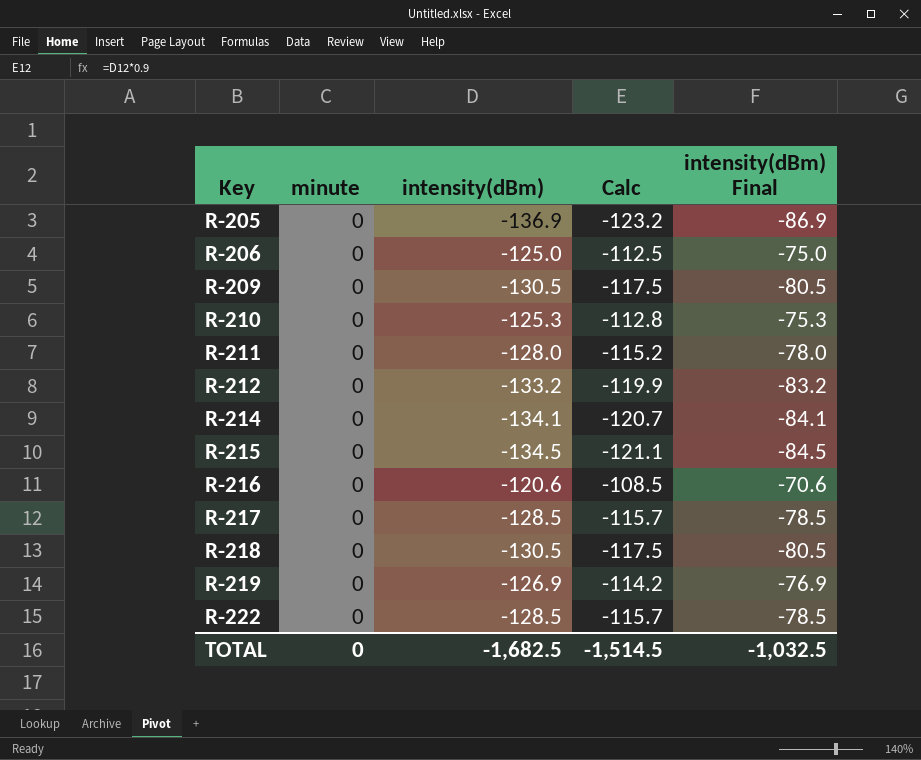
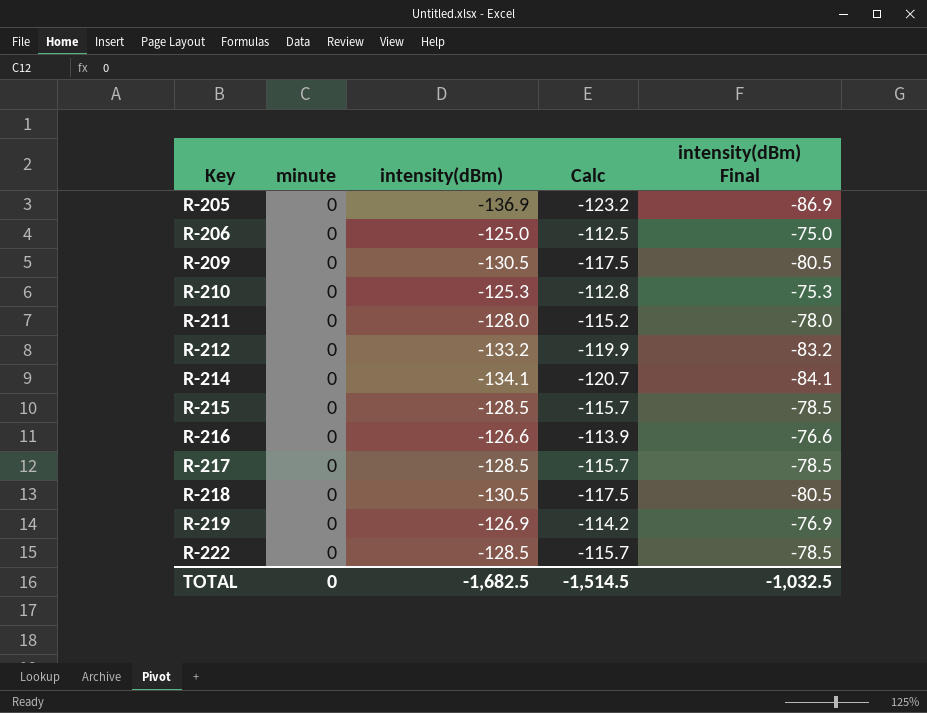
R-215 | intensity(dBm): -134.5 -> -128.5
R-215 | Calc: -121.1 -> -115.7
R-215 | intensity(dBm) Final: -84.5 -> -78.5
R-216 | intensity(dBm): -120.6 -> -126.6
R-216 | Calc: -108.5 -> -113.9
R-216 | intensity(dBm) Final: -70.6 -> -76.6

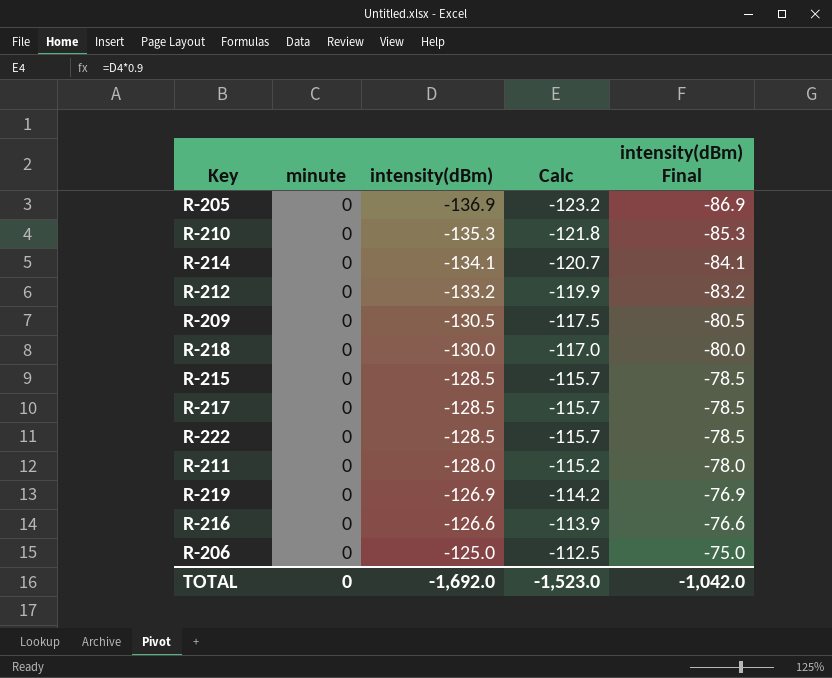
row order: Key ascending -> intensity(dBm) ascending
R-210 | intensity(dBm): -125.3 -> -135.3
R-210 | Calc: -112.8 -> -121.8
R-210 | intensity(dBm) Final: -75.3 -> -85.3
R-218 | intensity(dBm): -130.5 -> -130.0
R-218 | Calc: -117.5 -> -117.0
R-218 | intensity(dBm) Final: -80.5 -> -80.0
TOTAL | intensity(dBm): -1,682.5 -> -1,692.0
TOTAL | Calc: -1,514.5 -> -1,523.0
TOTAL | intensity(dBm) Final: -1,032.5 -> -1,042.0

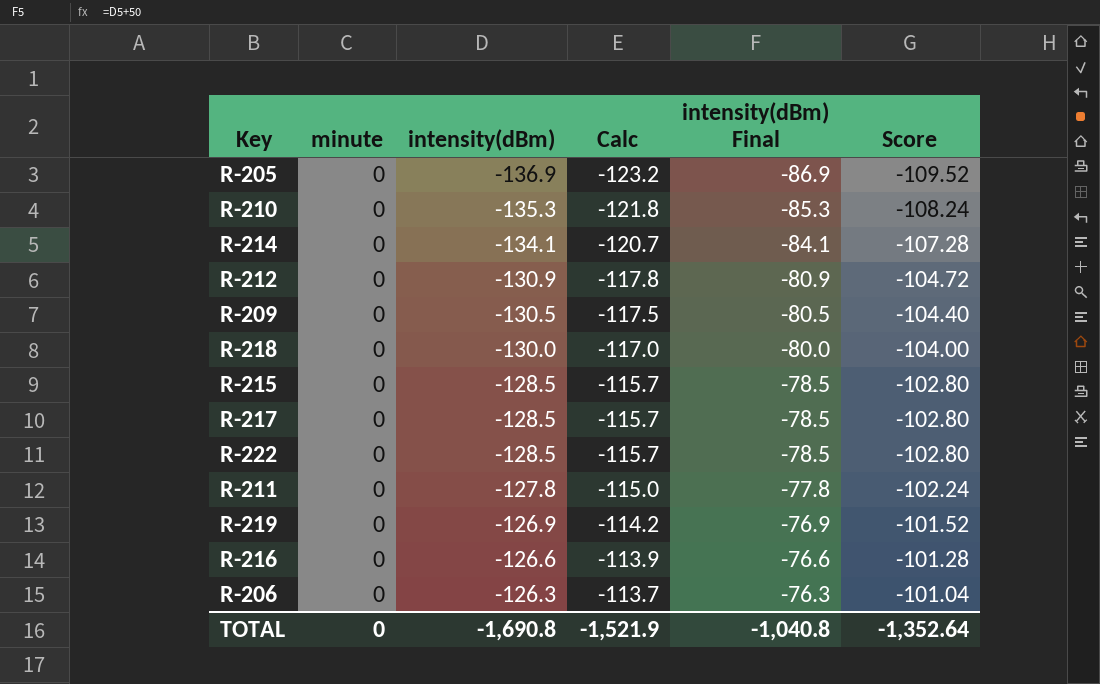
column Score | formula: none -> [intensity(dBm)] * 0.8
R-212 | intensity(dBm): -133.2 -> -130.9
R-212 | Calc: -119.9 -> -117.8
R-212 | intensity(dBm) Final: -83.2 -> -80.9
R-211 | intensity(dBm): -128.0 -> -127.8
R-211 | Calc: -115.2 -> -115.0
R-211 | intensity(dBm) Final: -78.0 -> -77.8
R-206 | intensity(dBm): -125.0 -> -126.3
R-206 | Calc: -112.5 -> -113.7
R-206 | intensity(dBm) Final: -75.0 -> -76.3
TOTAL | intensity(dBm): -1,692.0 -> -1,690.8
TOTAL | Calc: -1,523.0 -> -1,521.9
TOTAL | intensity(dBm) Final: -1,042.0 -> -1,040.8

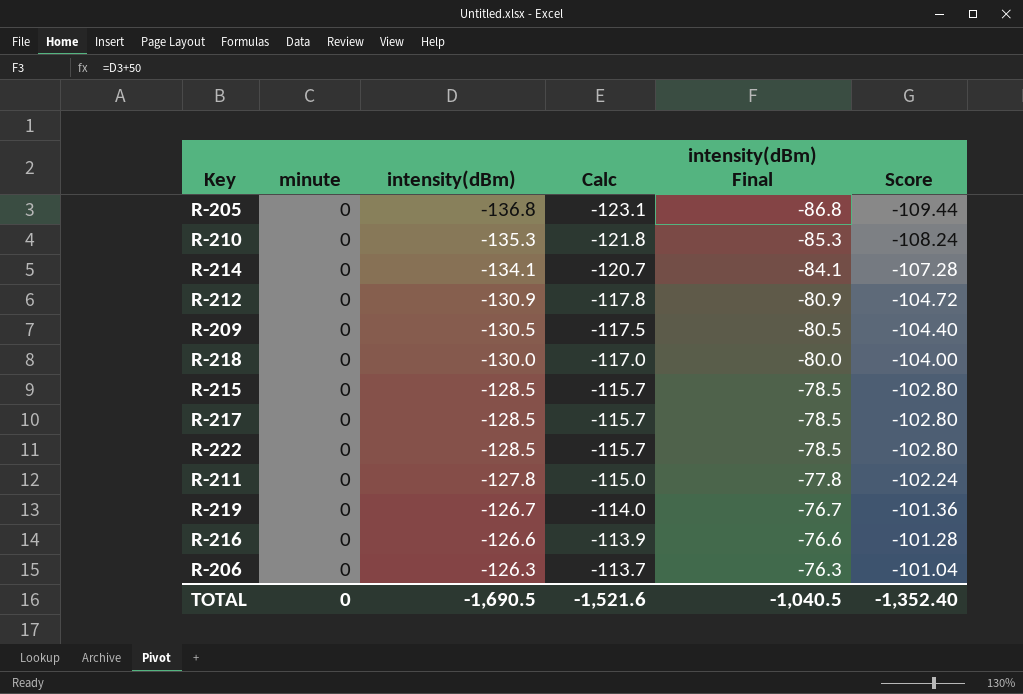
R-205 | intensity(dBm): -136.9 -> -136.8
R-205 | Calc: -123.2 -> -123.1
R-205 | intensity(dBm) Final: -86.9 -> -86.8
R-205 | Score: -109.52 -> -109.44
R-219 | intensity(dBm): -126.9 -> -126.7
R-219 | Calc: -114.2 -> -114.0
R-219 | intensity(dBm) Final: -76.9 -> -76.7
R-219 | Score: -101.52 -> -101.36
TOTAL | intensity(dBm): -1,690.8 -> -1,690.5
TOTAL | Calc: -1,521.9 -> -1,521.6
TOTAL | intensity(dBm) Final: -1,040.8 -> -1,040.5
TOTAL | Score: -1,352.64 -> -1,352.40

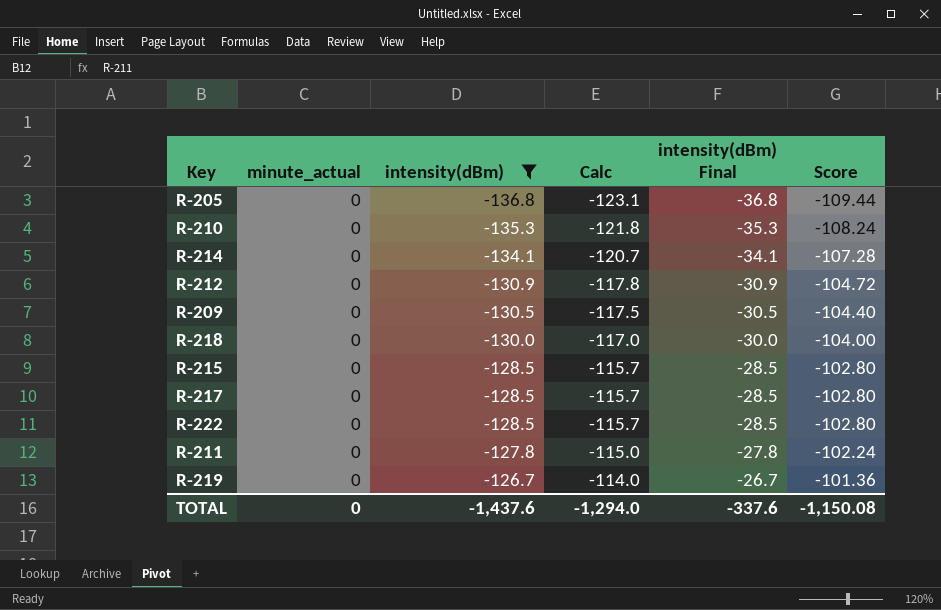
filter: none -> intensity(dBm) <= -126.7
column name: minute -> minute_actual
column intensity(dBm) Final | formula: [intensity(dBm)] + 50 -> [intensity(dBm)] + 100
TOTAL | intensity(dBm): -1,690.5 -> -1,437.6
TOTAL | Calc: -1,521.6 -> -1,294.0
TOTAL | intensity(dBm) Final: -1,040.5 -> -337.6
TOTAL | Score: -1,352.40 -> -1,150.08

